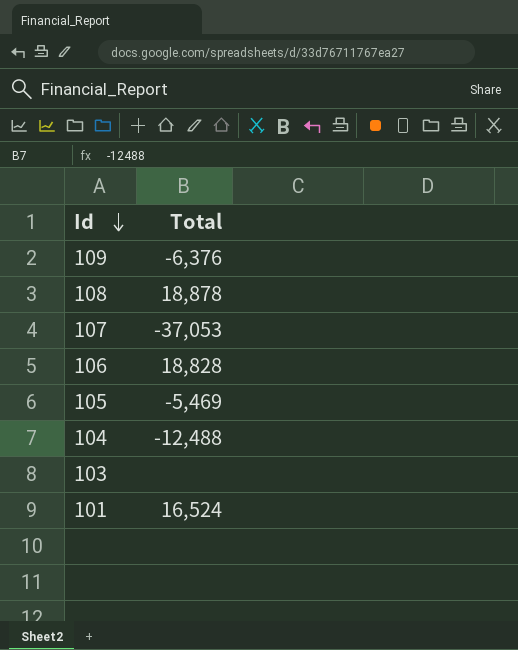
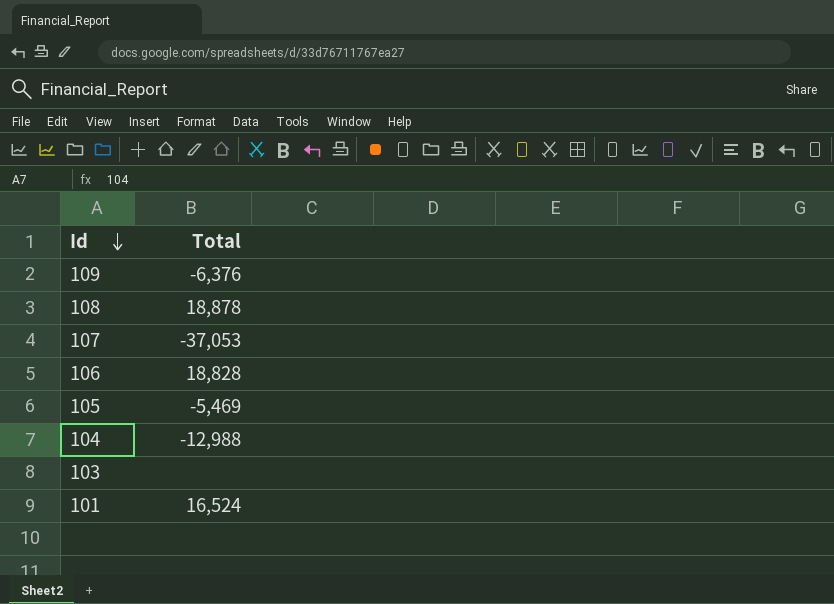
104 | Total: -12,488 -> -12,988

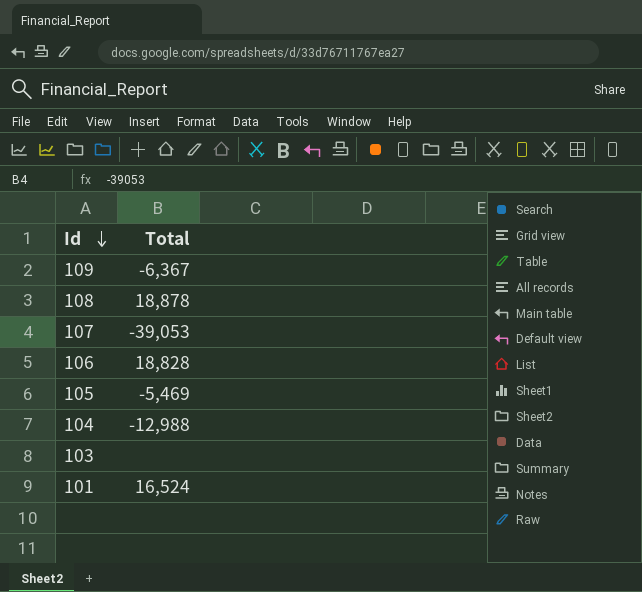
109 | Total: -6,376 -> -6,367
107 | Total: -37,053 -> -39,053

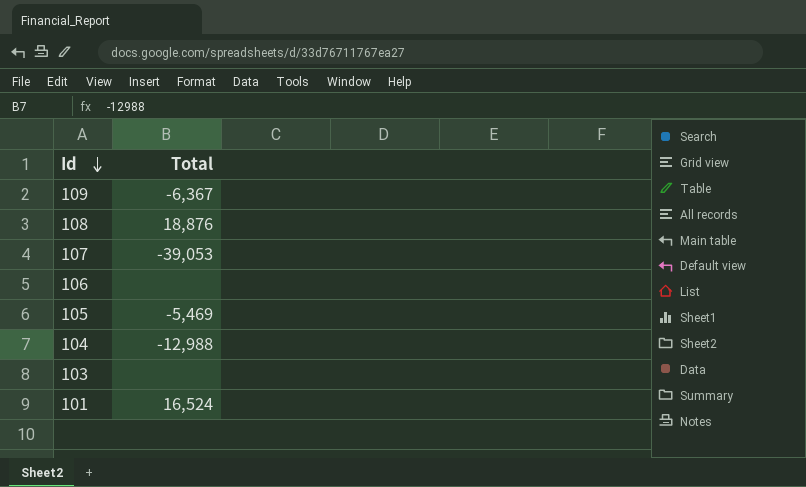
108 | Total: 18,878 -> 18,876
106 | Total: 18,828 -> none

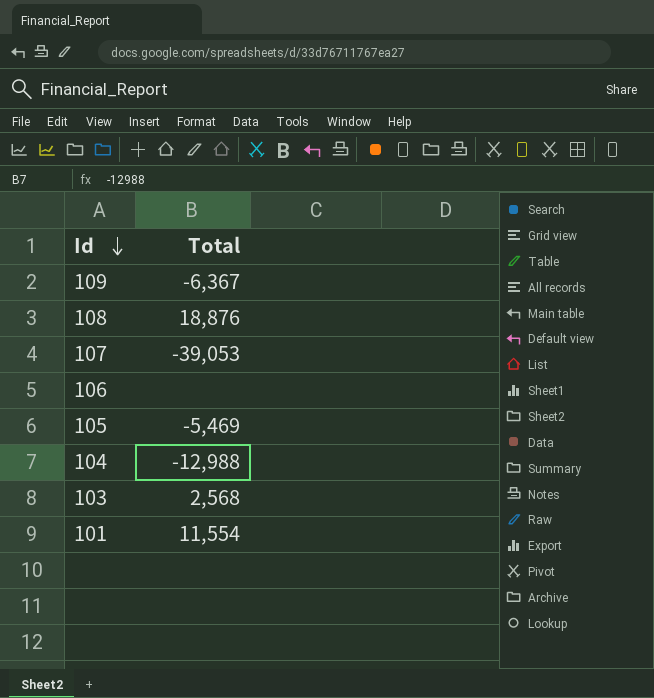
103 | Total: none -> 2,568
101 | Total: 16,524 -> 11,554

